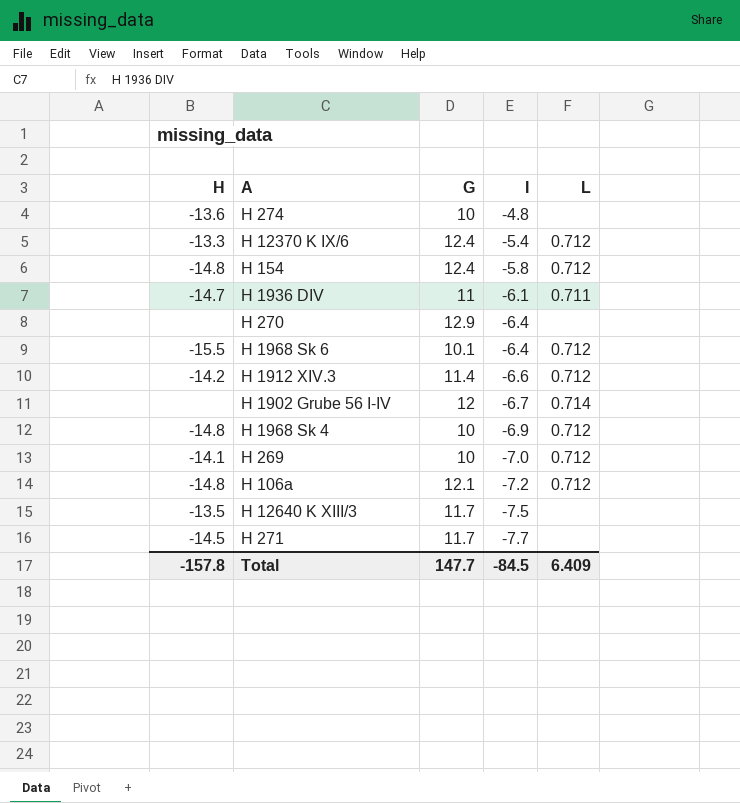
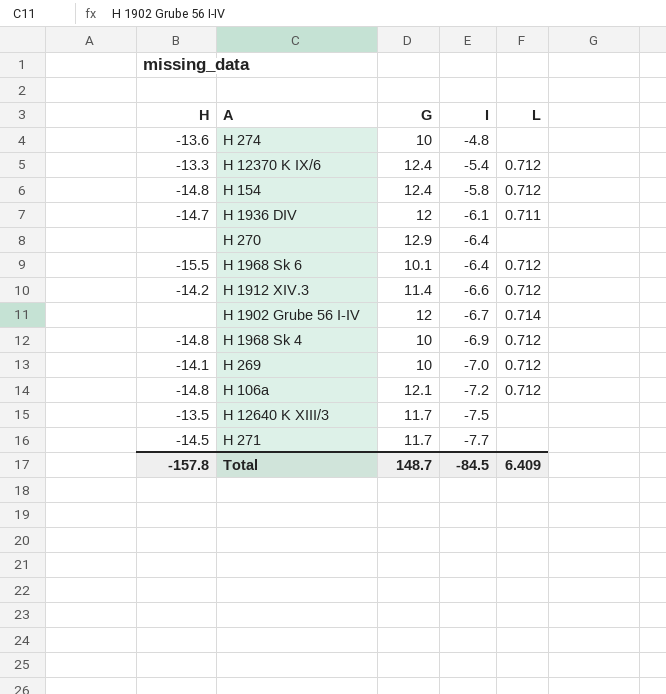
H 1936 DIV | G: 11 -> 12
Total | G: 147.7 -> 148.7

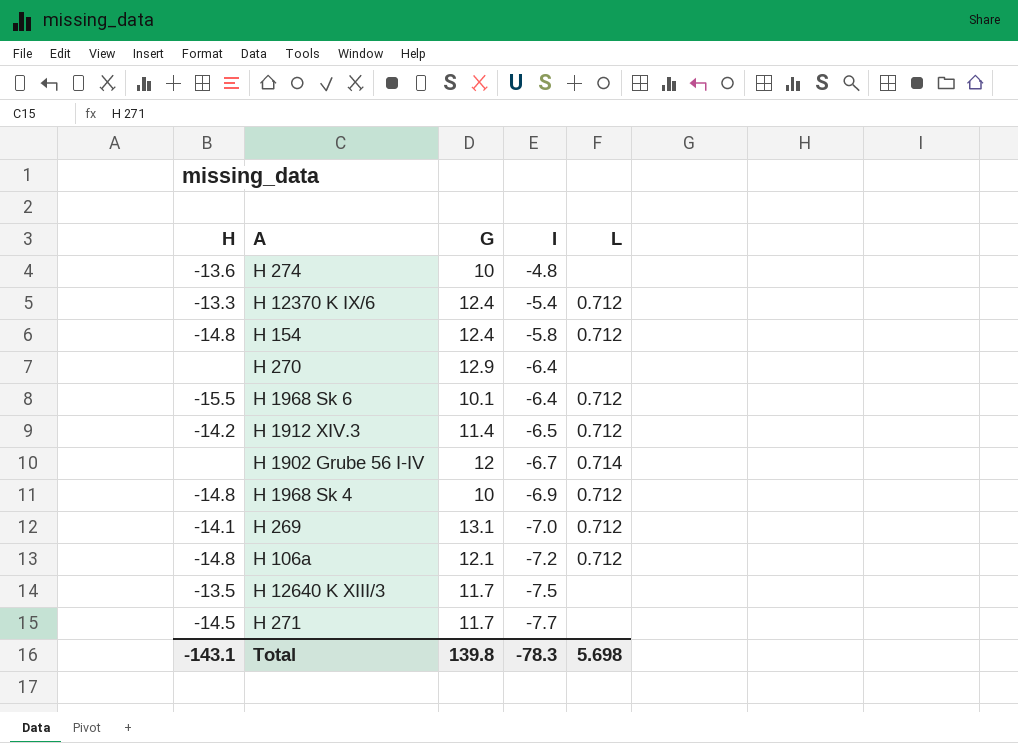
row H 1936 DIV: -14.7 | 12 | -6.1 | 0.711 -> none
H 1912 XIV.3 | I: -6.6 -> -6.5
H 269 | G: 10 -> 13.1
Total | H: -157.8 -> -143.1
Total | G: 148.7 -> 139.8
Total | I: -84.5 -> -78.3
Total | L: 6.409 -> 5.698

